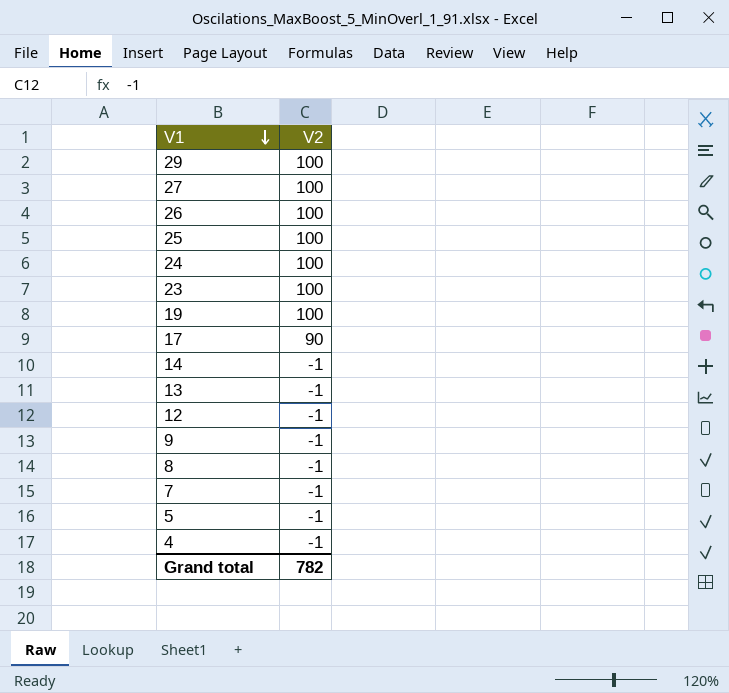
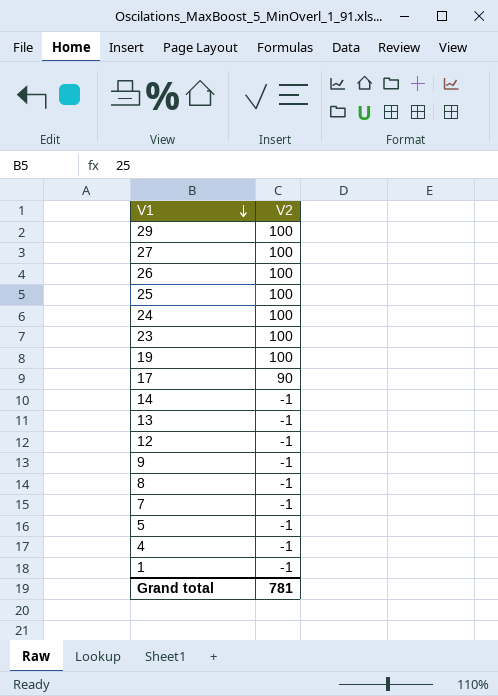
row 1: none -> -1
Grand total | V2: 782 -> 781

